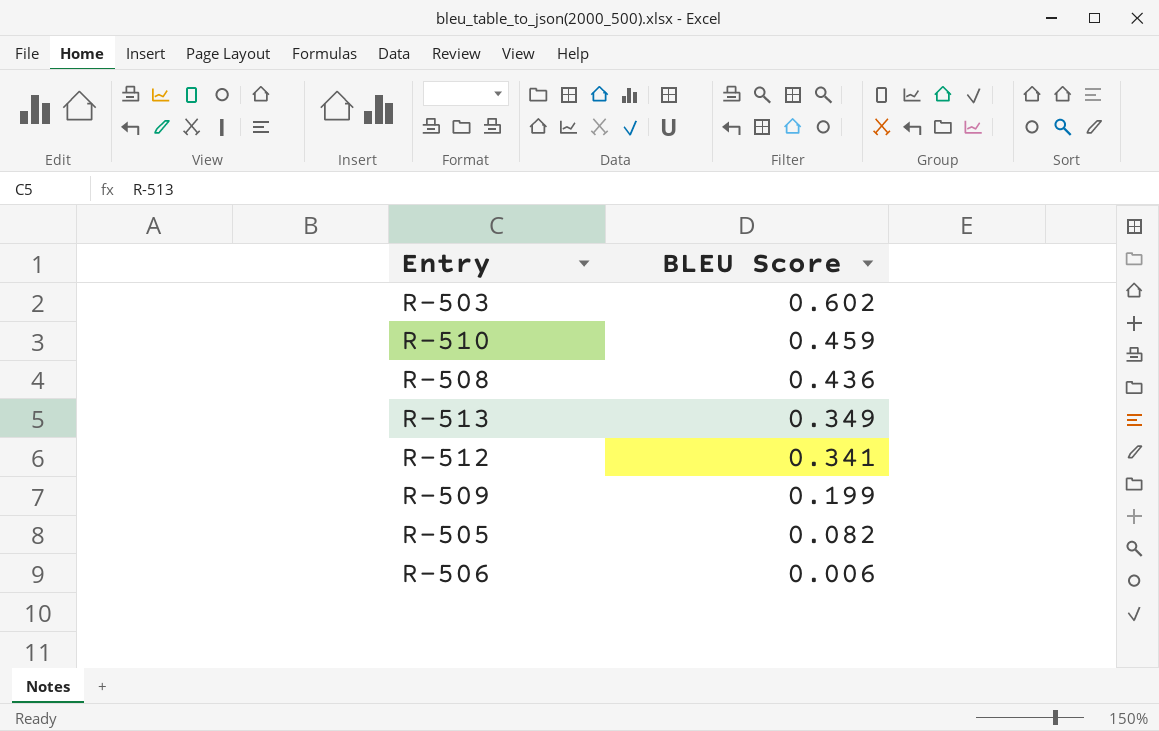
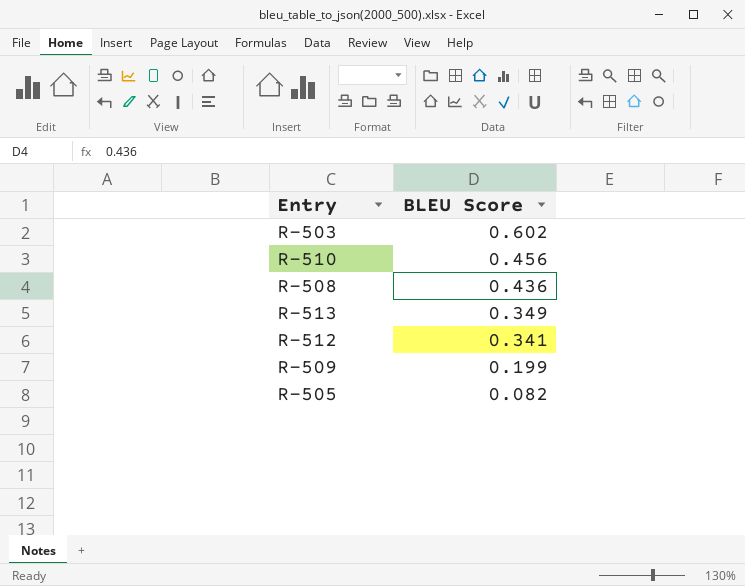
row R-506: 0.006 -> none
R-510 | BLEU Score: 0.459 -> 0.456

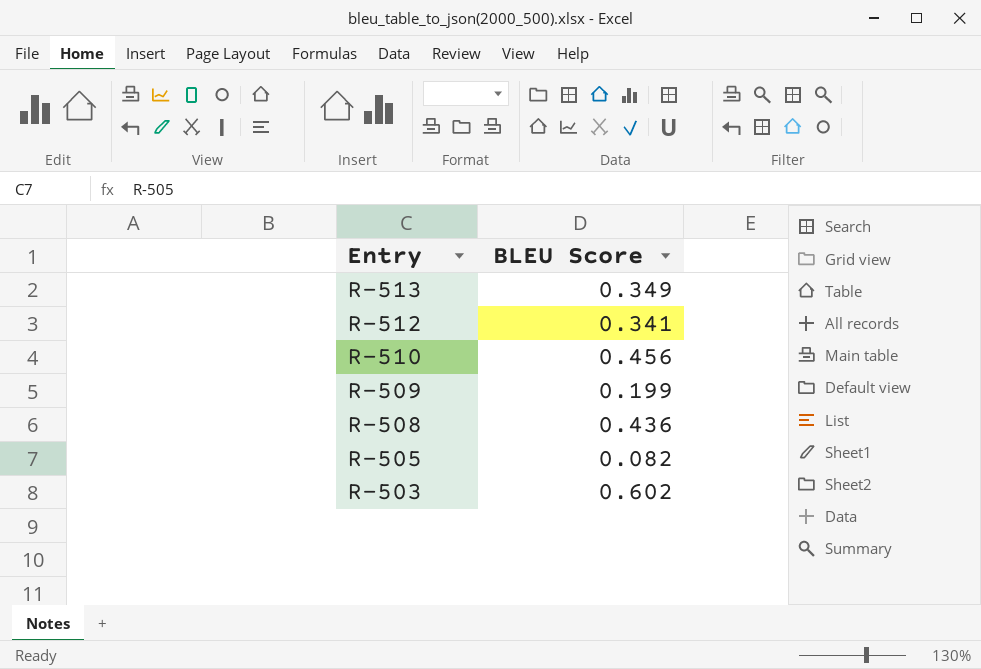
row order: BLEU Score descending -> Entry descending

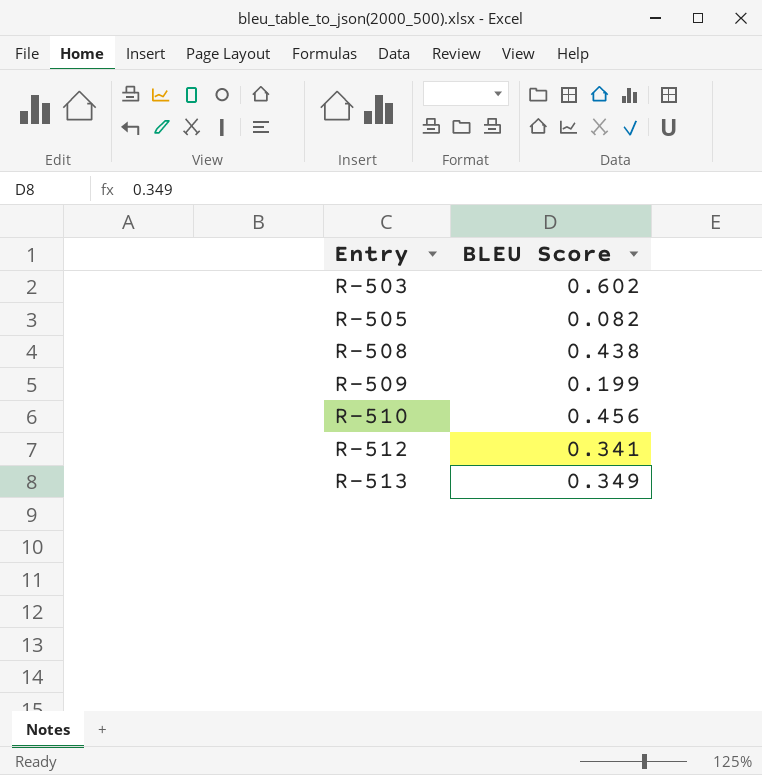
row order: Entry descending -> Entry ascending
R-508 | BLEU Score: 0.436 -> 0.438

